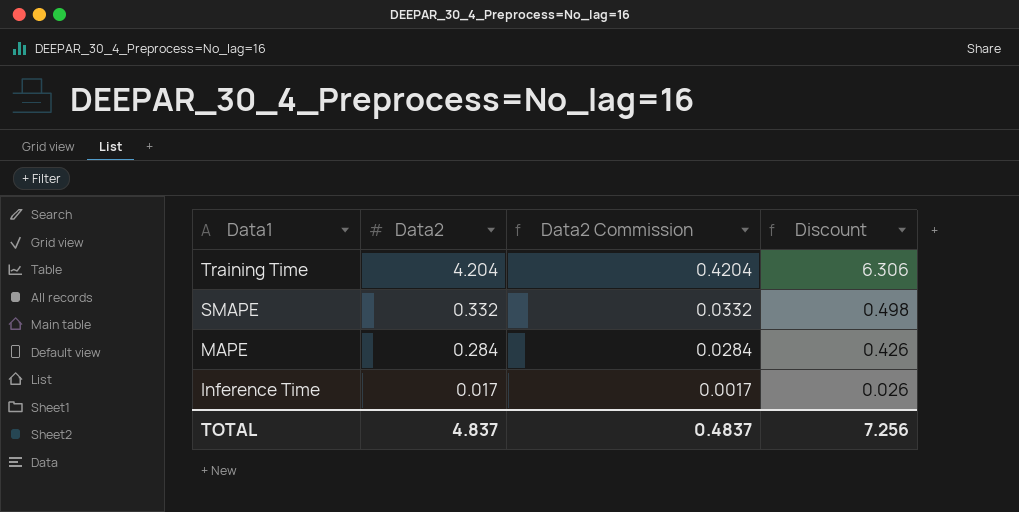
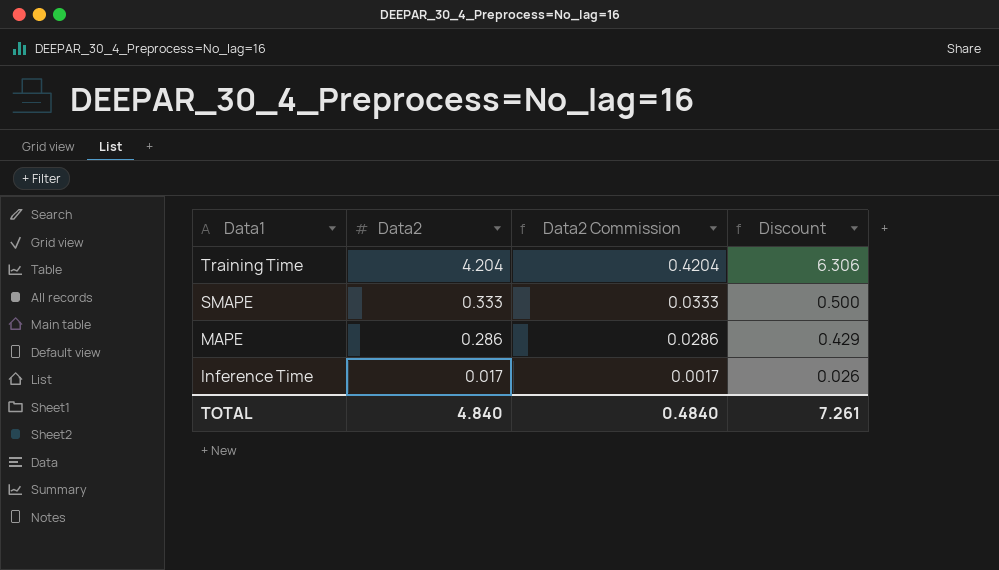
SMAPE | Data2: 0.332 -> 0.333
SMAPE | Data2 Commission: 0.0332 -> 0.0333
SMAPE | Discount: 0.498 -> 0.500
MAPE | Data2: 0.284 -> 0.286
MAPE | Data2 Commission: 0.0284 -> 0.0286
MAPE | Discount: 0.426 -> 0.429
TOTAL | Data2: 4.837 -> 4.840
TOTAL | Data2 Commission: 0.4837 -> 0.4840
TOTAL | Discount: 7.256 -> 7.261

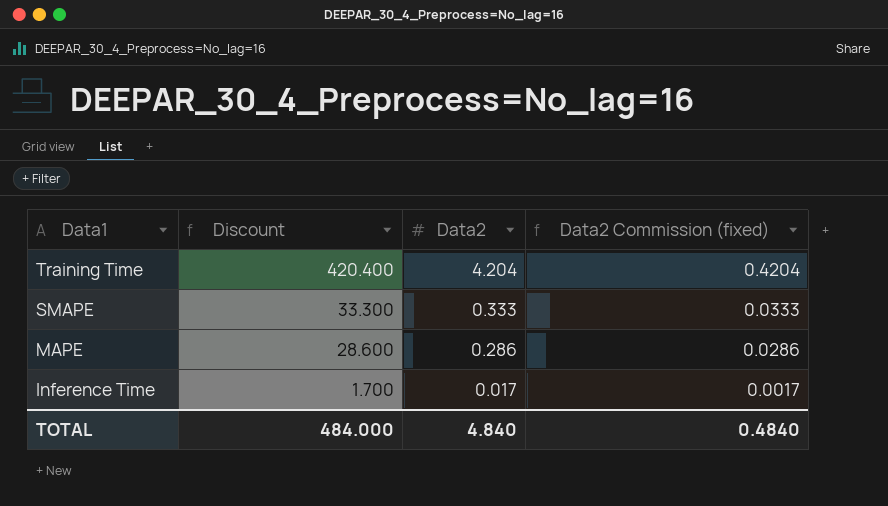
column Discount | formula: [Data2] * 1.5 -> [Data2] * 100
column Discount | position: 4 -> 2
column name: Data2 Commission -> Data2 Commission (fixed)
TOTAL | Discount: 7.261 -> 484.000

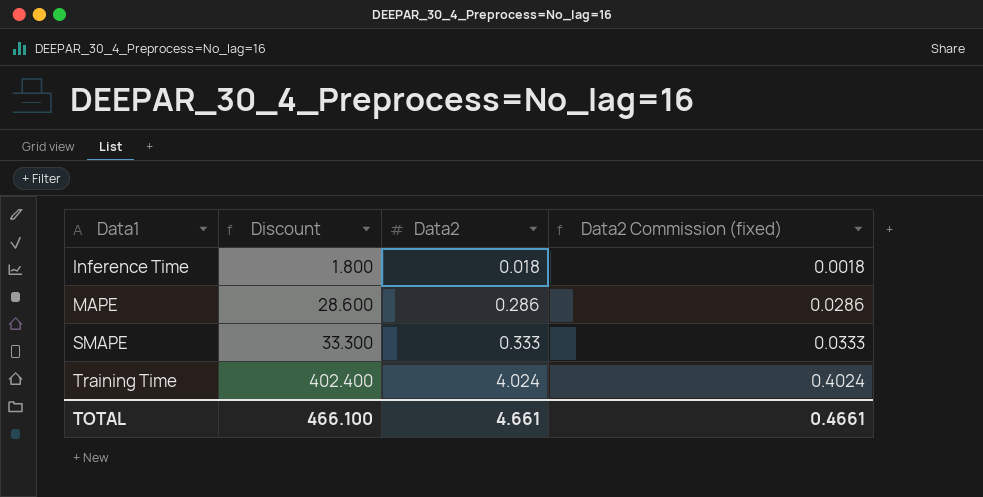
row order: Data1 descending -> Data1 ascending
Inference Time | Discount: 1.700 -> 1.800
Inference Time | Data2: 0.017 -> 0.018
Inference Time | Data2 Commission (fixed): 0.0017 -> 0.0018
Training Time | Discount: 420.400 -> 402.400
Training Time | Data2: 4.204 -> 4.024
Training Time | Data2 Commission (fixed): 0.4204 -> 0.4024
TOTAL | Discount: 484.000 -> 466.100
TOTAL | Data2: 4.840 -> 4.661
TOTAL | Data2 Commission (fixed): 0.4840 -> 0.4661

